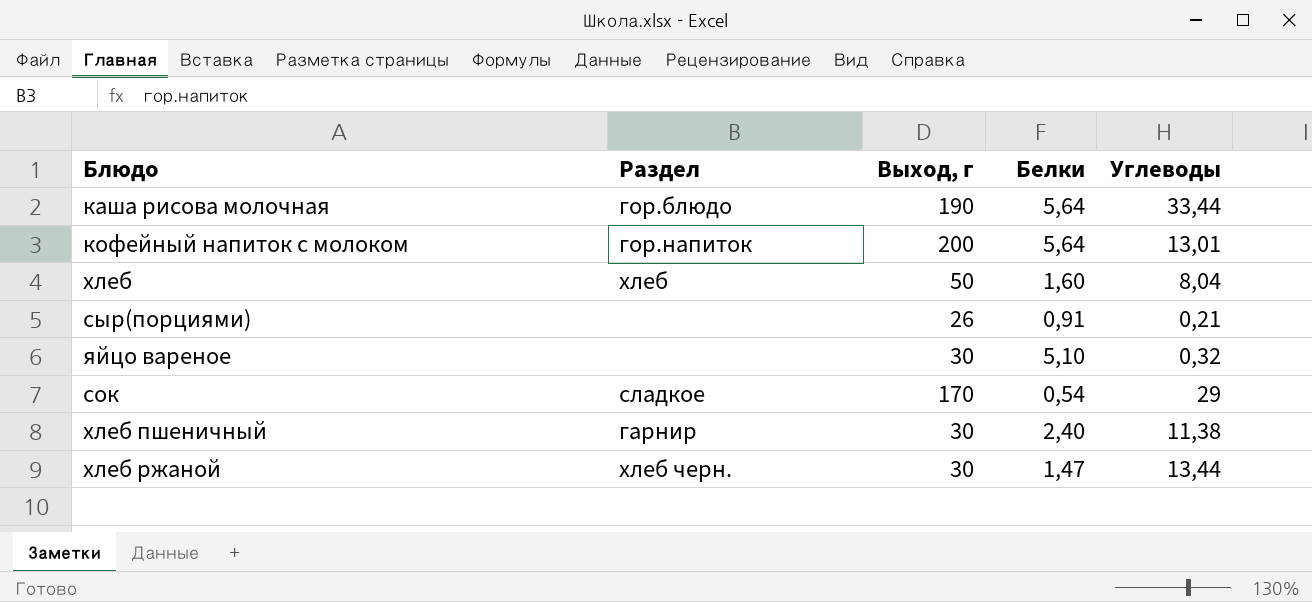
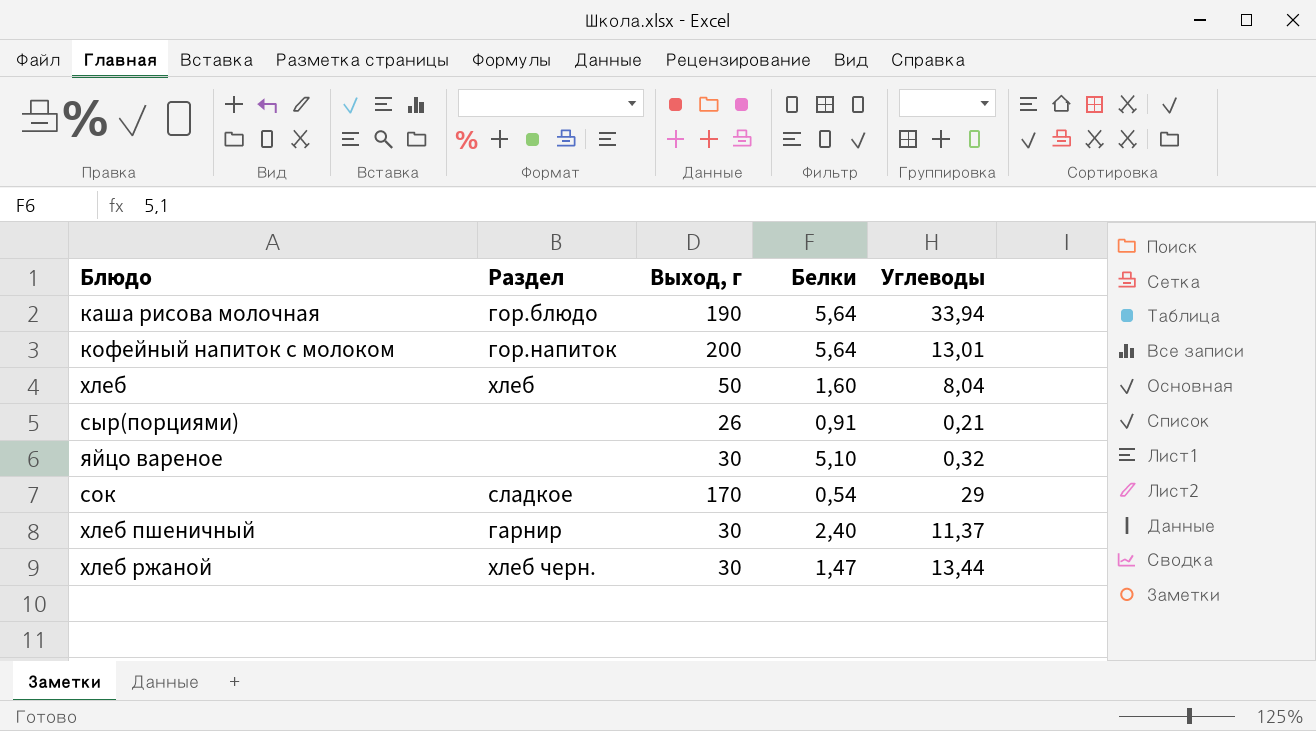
каша рисова молочная | Углеводы: 33,44 -> 33,94
хлеб пшеничный | Углеводы: 11,38 -> 11,37

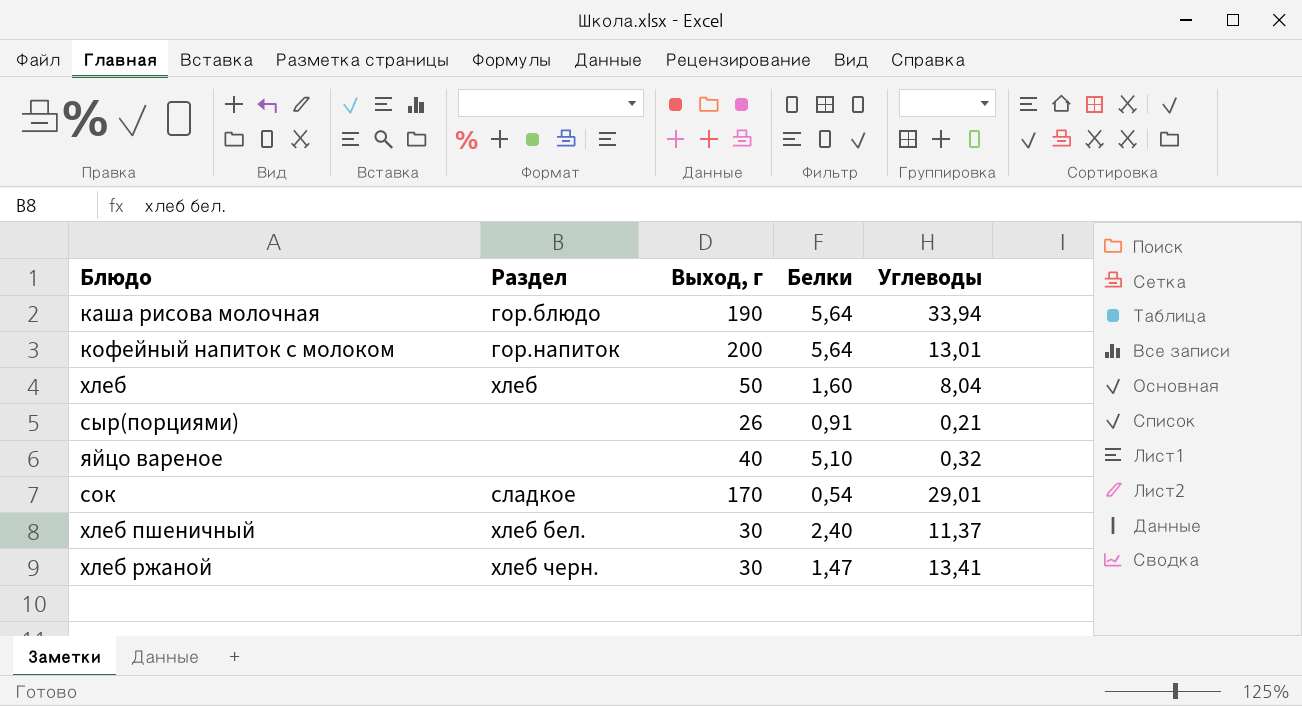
яйцо вареное | Выход, г: 30 -> 40
сок | Углеводы: 29 -> 29,01
хлеб пшеничный | Раздел: гарнир -> хлеб бел.
хлеб ржаной | Углеводы: 13,44 -> 13,41

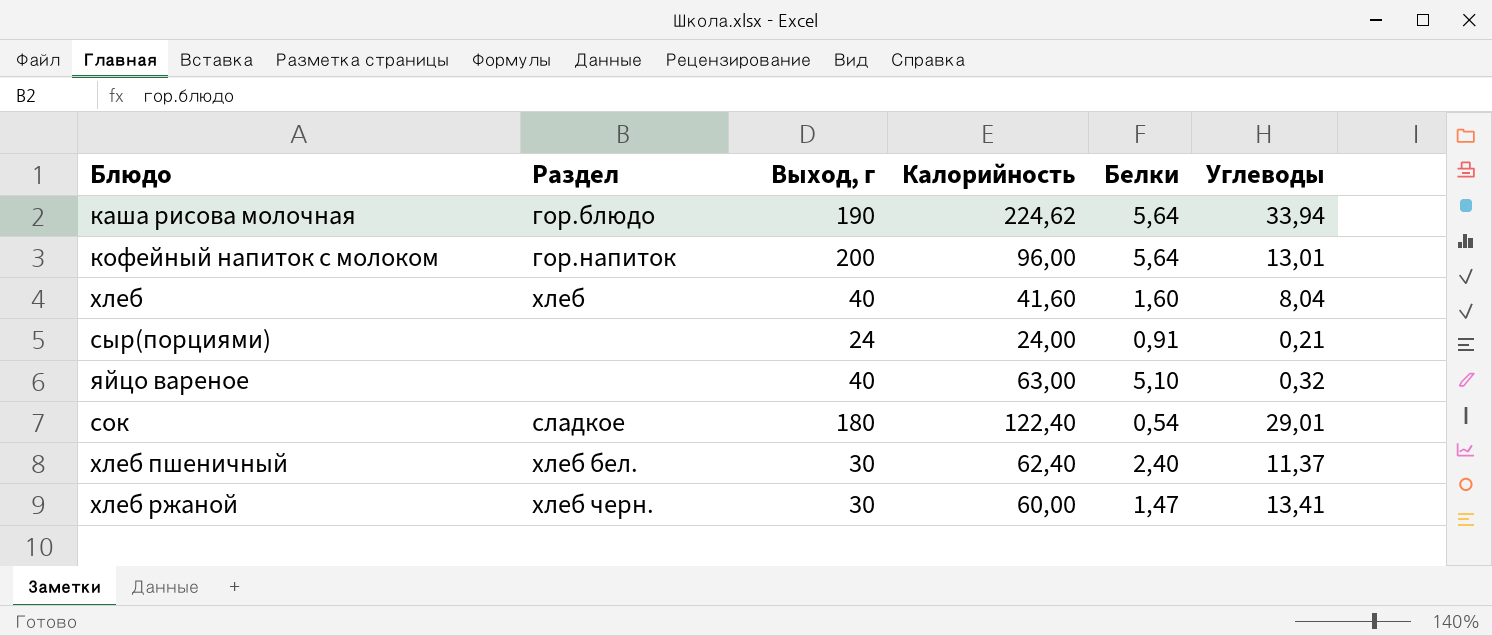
column Калорийность | position: none -> 4
хлеб | Выход, г: 50 -> 40
сыр(порциями) | Выход, г: 26 -> 24
сок | Выход, г: 170 -> 180

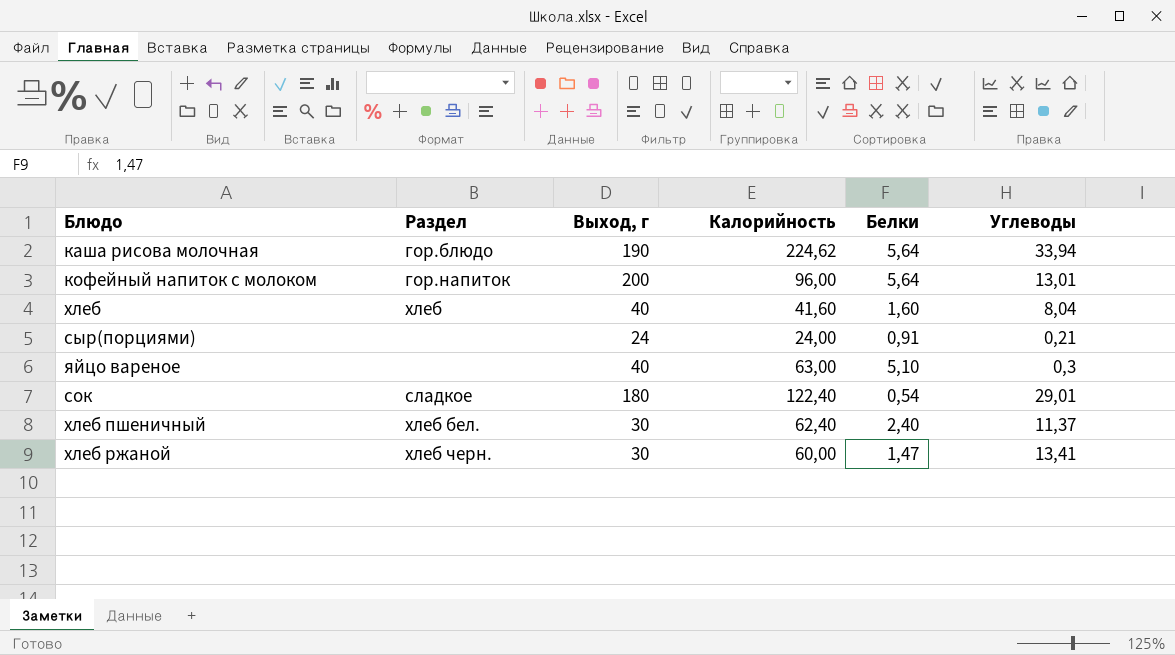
яйцо вареное | Углеводы: 0,32 -> 0,3

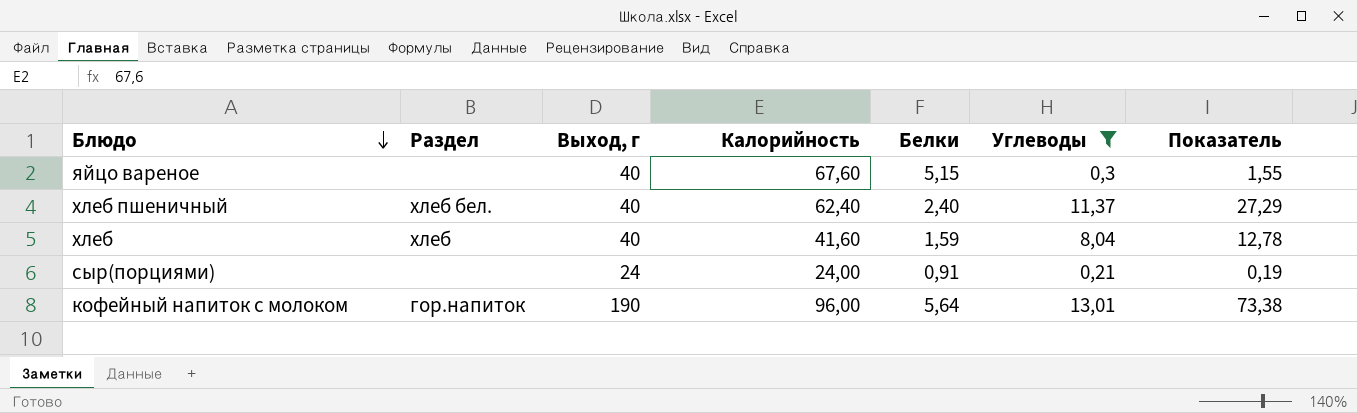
filter: none -> Углеводы <= 13,01
row order: none -> Блюдо descending
column Показатель | formula: none -> [Белки] * [Углеводы]
яйцо вареное | Калорийность: 63,00 -> 67,60
яйцо вареное | Белки: 5,10 -> 5,15
хлеб пшеничный | Выход, г: 30 -> 40
хлеб | Белки: 1,60 -> 1,59
кофейный напиток с молоком | Выход, г: 200 -> 190

